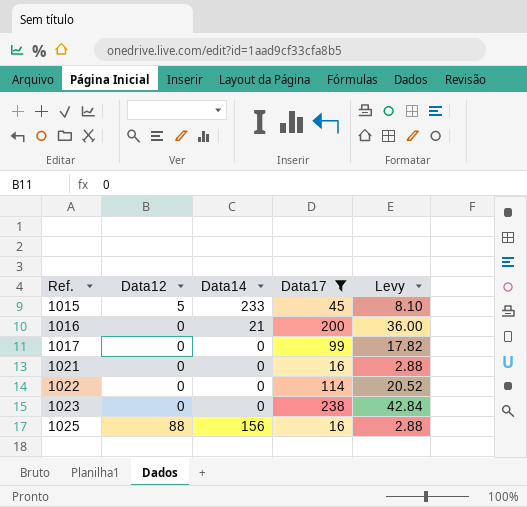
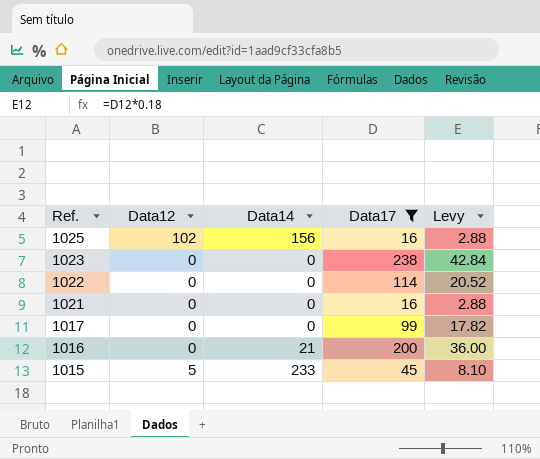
row order: Ref. ascending -> Ref. descending
1025 | Data12: 88 -> 102

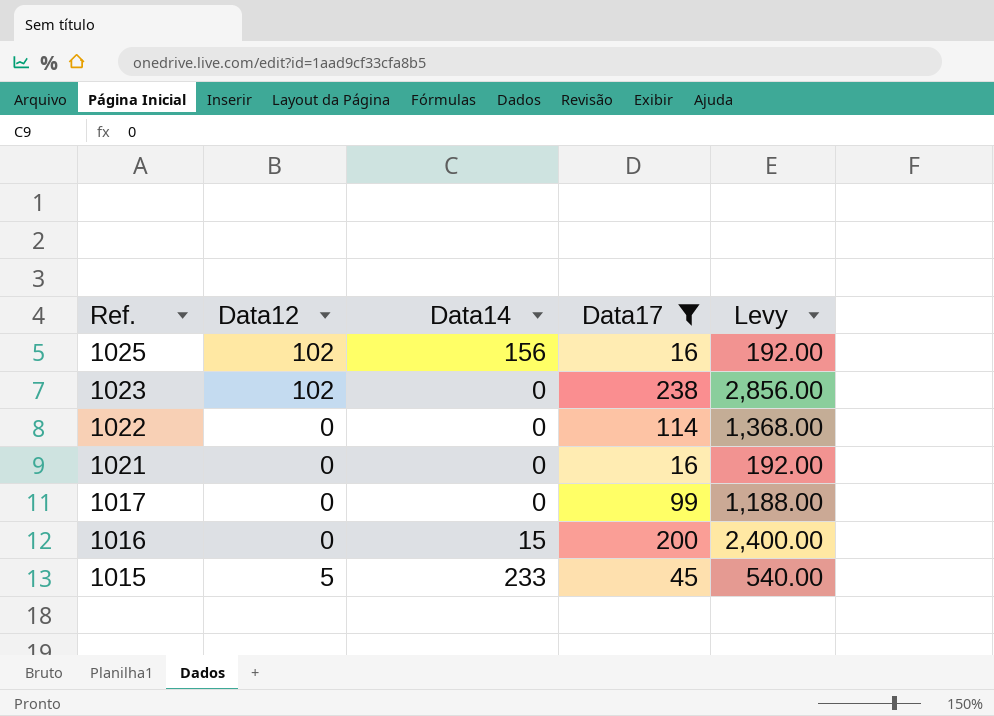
column Levy | formula: [Data17] * 0.18 -> [Data17] * 12
1023 | Data12: 0 -> 102
1016 | Data14: 21 -> 15

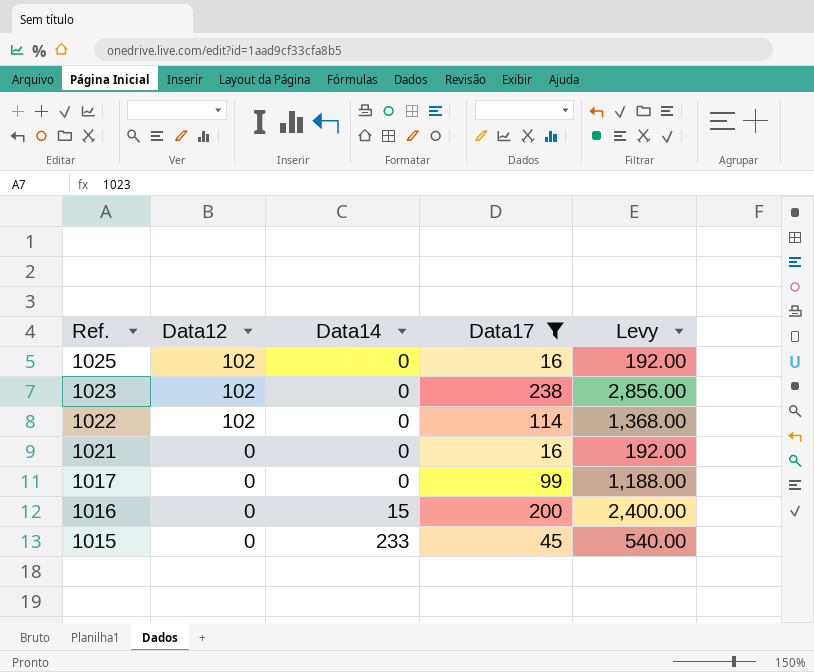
1025 | Data14: 156 -> 0
1022 | Data12: 0 -> 102
1015 | Data12: 5 -> 0

